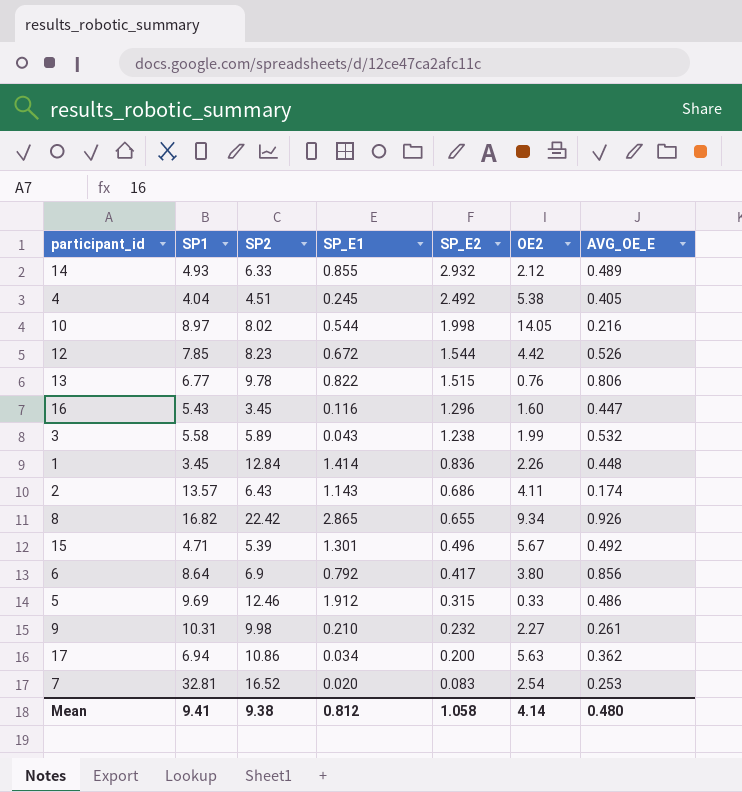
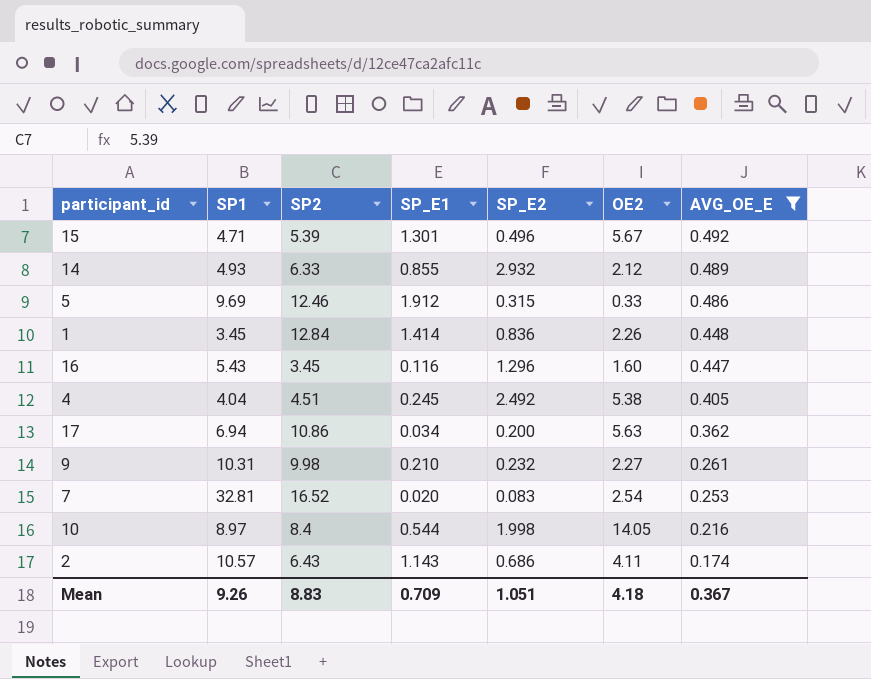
filter: none -> AVG_OE_E <= 0.492
row order: SP_E2 descending -> AVG_OE_E descending
10 | SP2: 8.02 -> 8.4
2 | SP1: 13.57 -> 10.57
Mean | SP1: 9.41 -> 9.26
Mean | SP2: 9.38 -> 8.83
Mean | SP_E1: 0.812 -> 0.709
Mean | SP_E2: 1.058 -> 1.051
Mean | OE2: 4.14 -> 4.18
Mean | AVG_OE_E: 0.480 -> 0.367

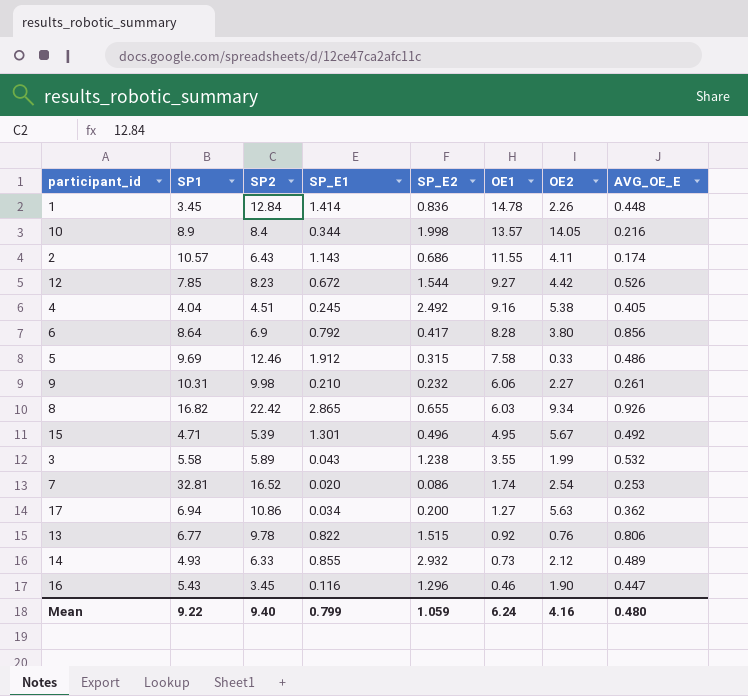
filter: AVG_OE_E <= 0.492 -> none
row order: AVG_OE_E descending -> OE1 descending
column OE1 | position: none -> 6
10 | SP1: 8.97 -> 8.9
10 | SP_E1: 0.544 -> 0.344
7 | SP_E2: 0.083 -> 0.086
16 | OE2: 1.60 -> 1.90
Mean | SP1: 9.26 -> 9.22
Mean | SP2: 8.83 -> 9.40
Mean | SP_E1: 0.709 -> 0.799
Mean | SP_E2: 1.051 -> 1.059
Mean | OE2: 4.18 -> 4.16
Mean | AVG_OE_E: 0.367 -> 0.480

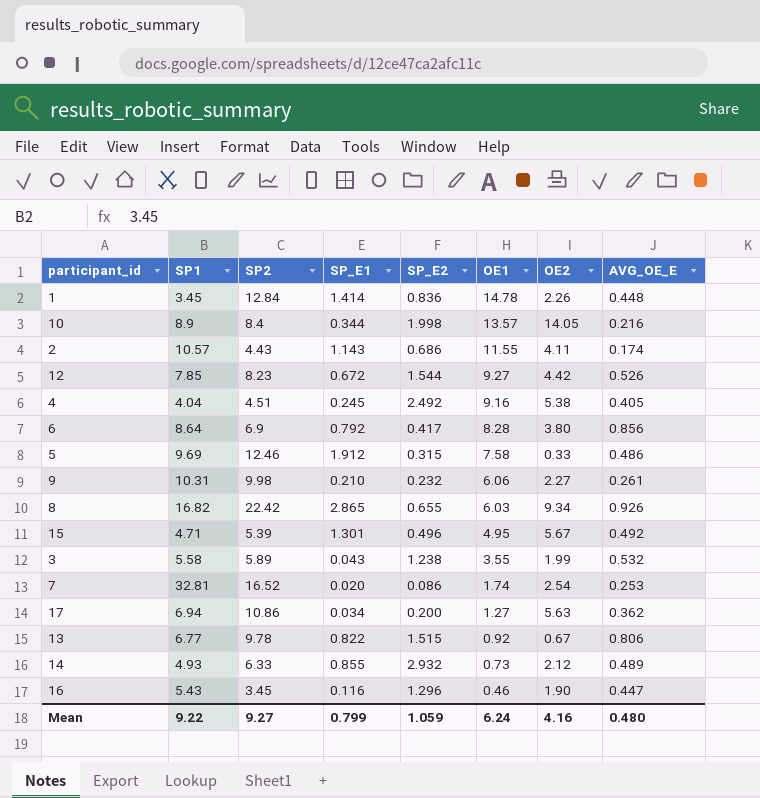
2 | SP2: 6.43 -> 4.43
13 | OE2: 0.76 -> 0.67
Mean | SP2: 9.40 -> 9.27

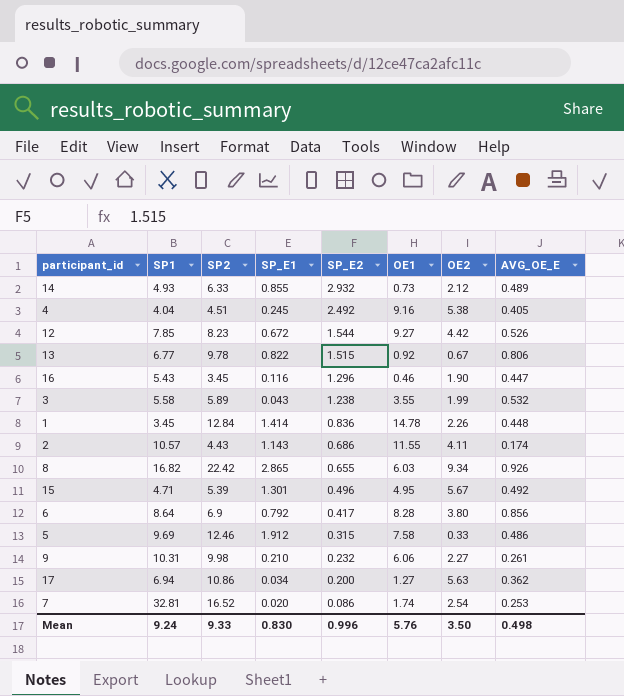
row order: OE1 descending -> SP_E2 descending
row 10: 8.9 | 8.4 | 0.344 | 1.998 | 13.57 | 14.05 | 0.216 -> none
Mean | SP1: 9.22 -> 9.24
Mean | SP2: 9.27 -> 9.33
Mean | SP_E1: 0.799 -> 0.830
Mean | SP_E2: 1.059 -> 0.996
Mean | OE1: 6.24 -> 5.76
Mean | OE2: 4.16 -> 3.50
Mean | AVG_OE_E: 0.480 -> 0.498

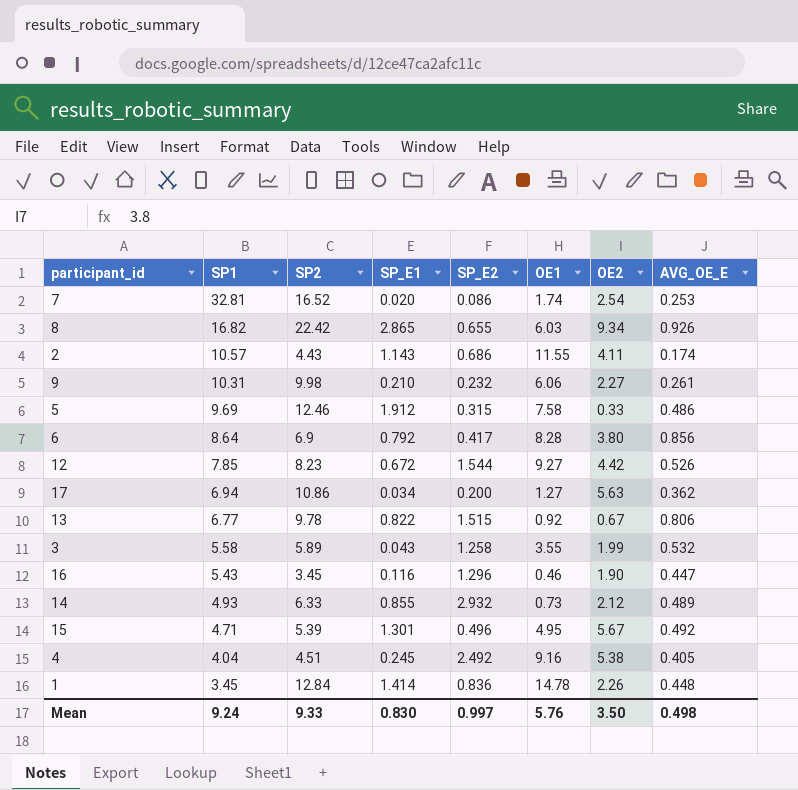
row order: SP_E2 descending -> SP1 descending
3 | SP_E2: 1.238 -> 1.258
Mean | SP_E2: 0.996 -> 0.997

